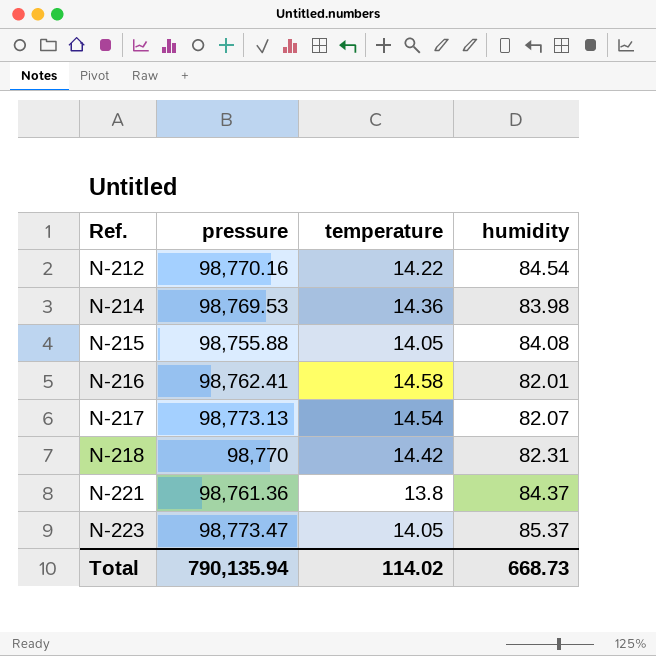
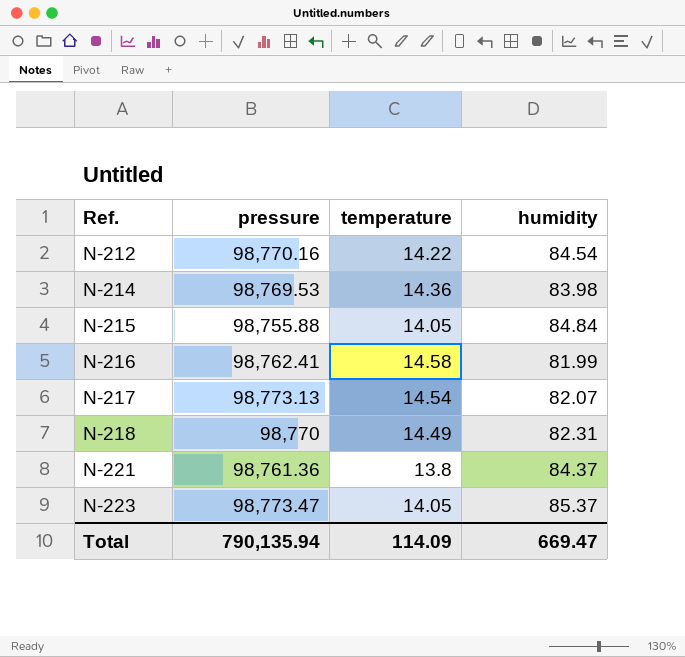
N-215 | humidity: 84.08 -> 84.84
N-216 | humidity: 82.01 -> 81.99
N-218 | temperature: 14.42 -> 14.49
Total | temperature: 114.02 -> 114.09
Total | humidity: 668.73 -> 669.47

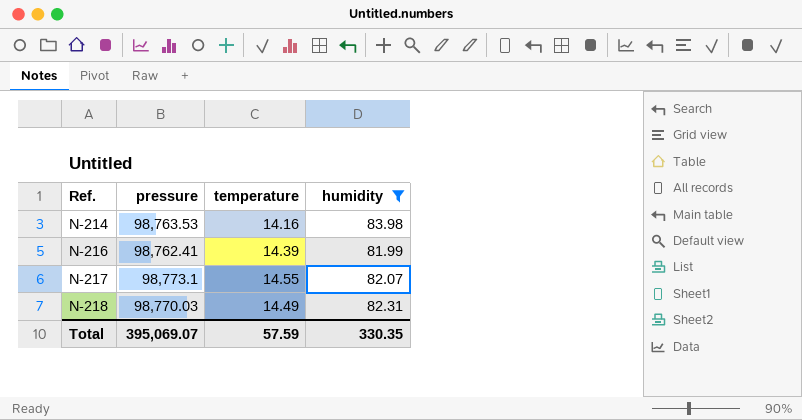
filter: none -> humidity <= 83.98
N-214 | pressure: 98,769.53 -> 98,763.53
N-214 | temperature: 14.36 -> 14.16
N-216 | temperature: 14.58 -> 14.39
N-217 | pressure: 98,773.13 -> 98,773.1
N-217 | temperature: 14.54 -> 14.55
N-218 | pressure: 98,770 -> 98,770.03
Total | pressure: 790,135.94 -> 395,069.07
Total | temperature: 114.09 -> 57.59
Total | humidity: 669.47 -> 330.35

